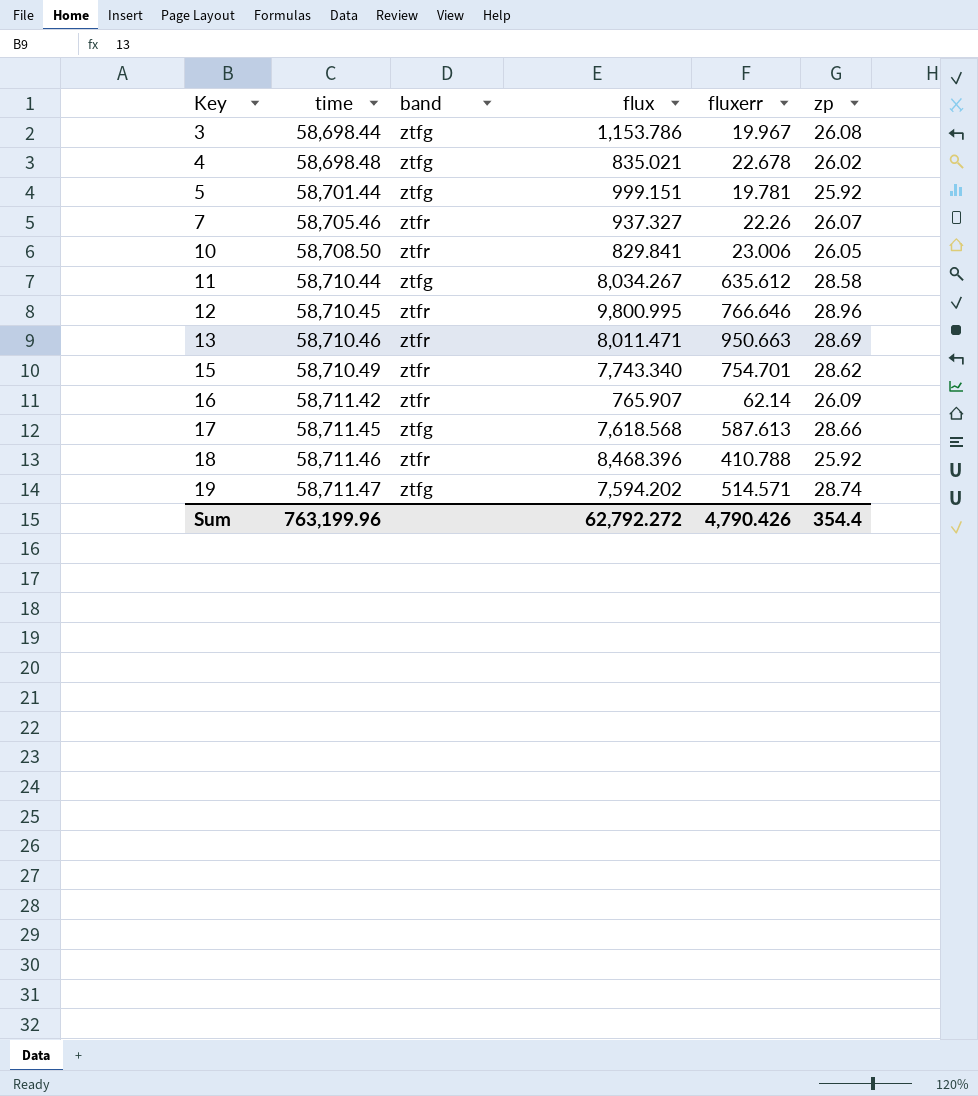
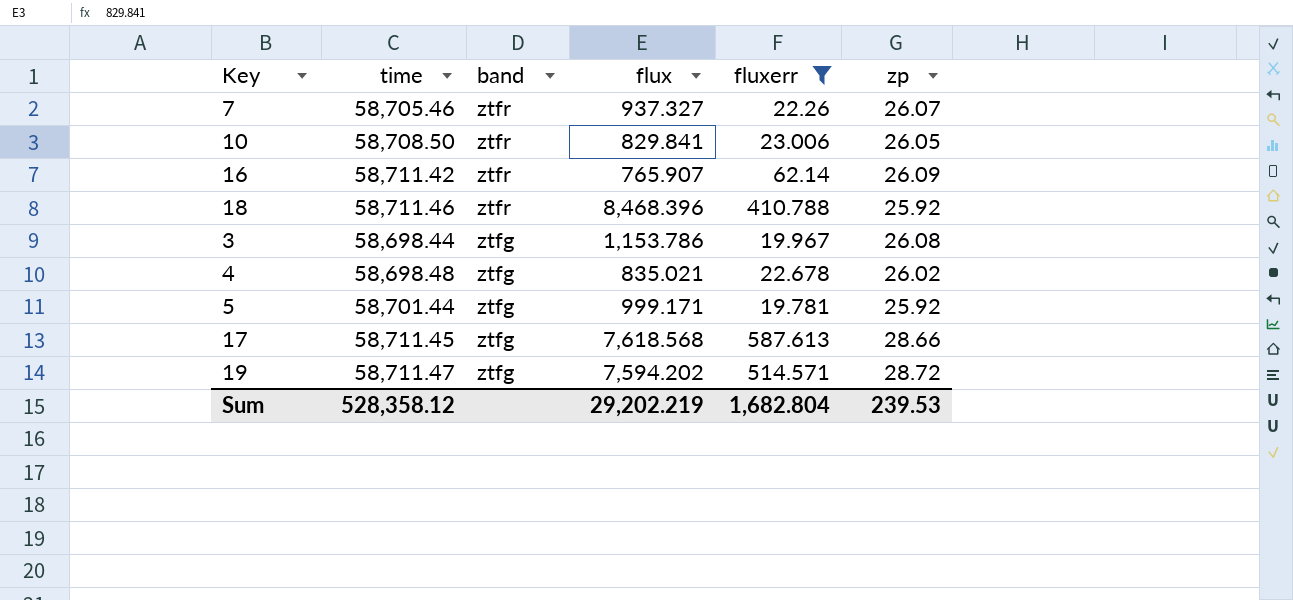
filter: none -> fluxerr <= 587.613
row order: Key ascending -> band descending
5 | flux: 999.151 -> 999.171
19 | zp: 28.74 -> 28.72
Sum | time: 763,199.96 -> 528,358.12
Sum | flux: 62,792.272 -> 29,202.219
Sum | fluxerr: 4,790.426 -> 1,682.804
Sum | zp: 354.4 -> 239.53

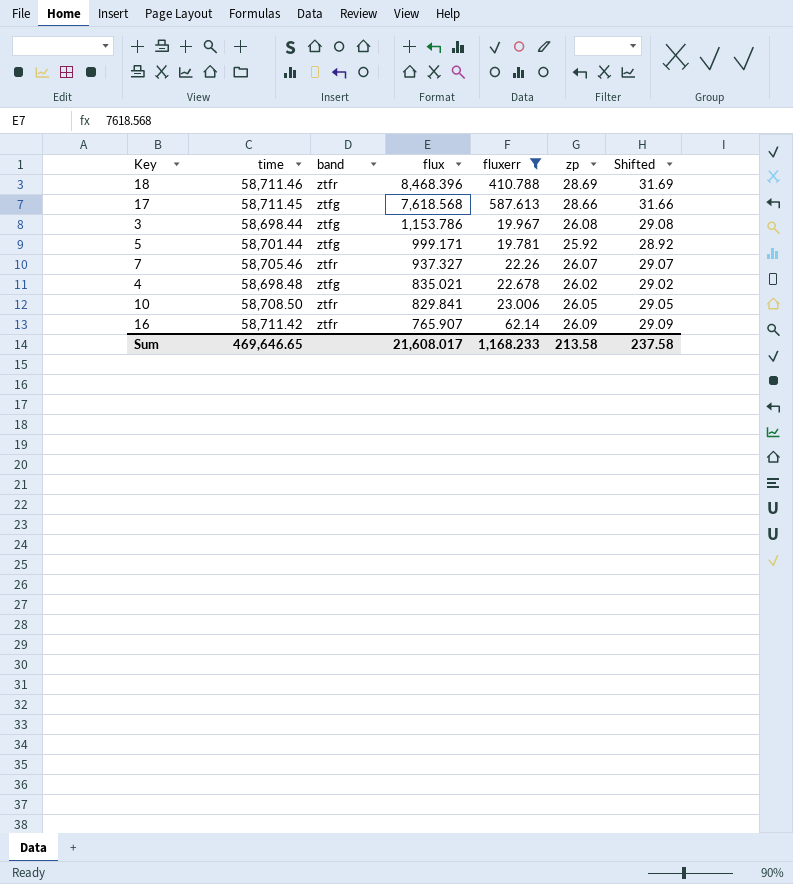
row order: band descending -> flux descending
column Shifted | formula: none -> [zp] + 3
row 19: 58,711.47 | ztfg | 7,594.202 | 514.571 | 28.72 -> none
18 | zp: 25.92 -> 28.69
Sum | time: 528,358.12 -> 469,646.65
Sum | flux: 29,202.219 -> 21,608.017
Sum | fluxerr: 1,682.804 -> 1,168.233
Sum | zp: 239.53 -> 213.58

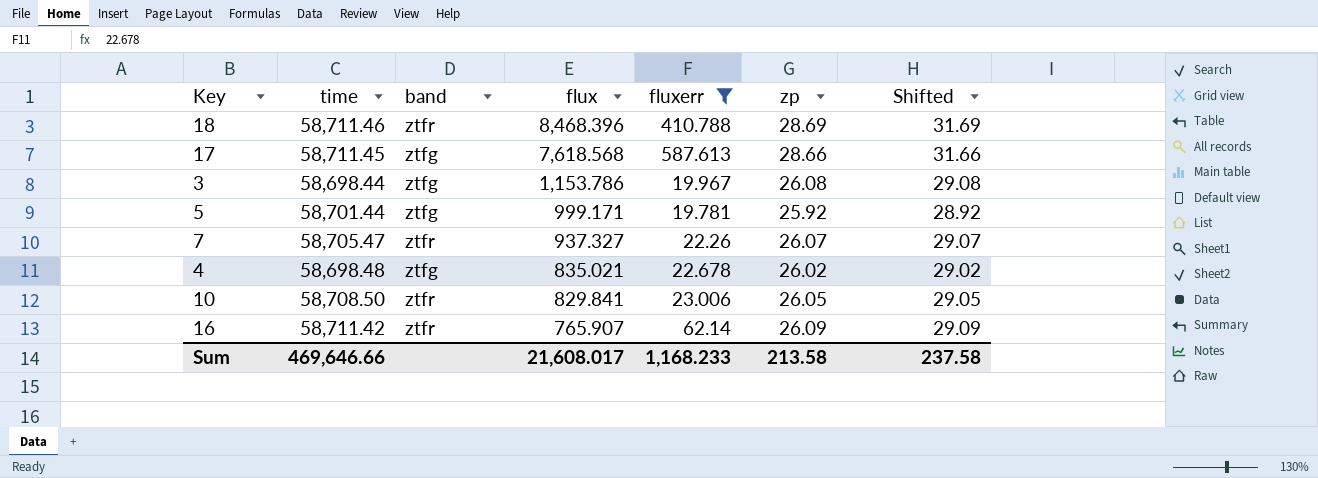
7 | time: 58,705.46 -> 58,705.47
Sum | time: 469,646.65 -> 469,646.66

